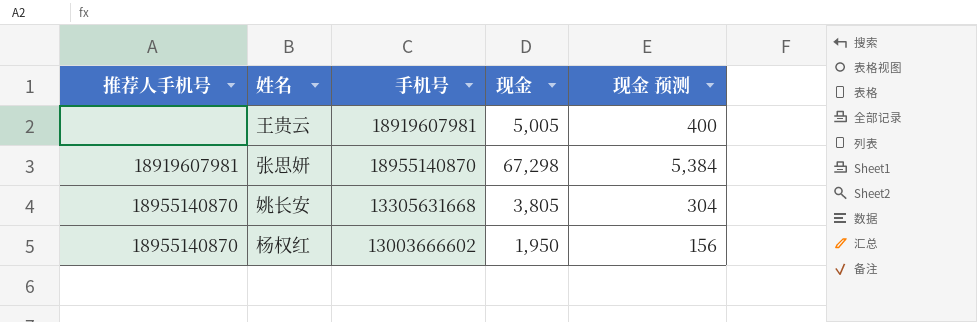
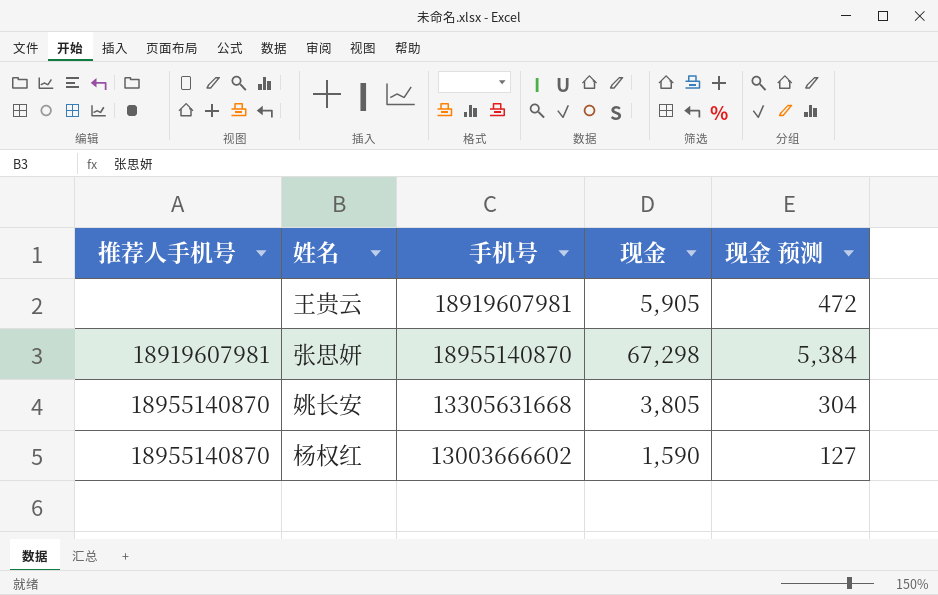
王贵云 | 现金: 5,005 -> 5,905
王贵云 | 现金 预测: 400 -> 472
杨权红 | 现金: 1,950 -> 1,590
杨权红 | 现金 预测: 156 -> 127

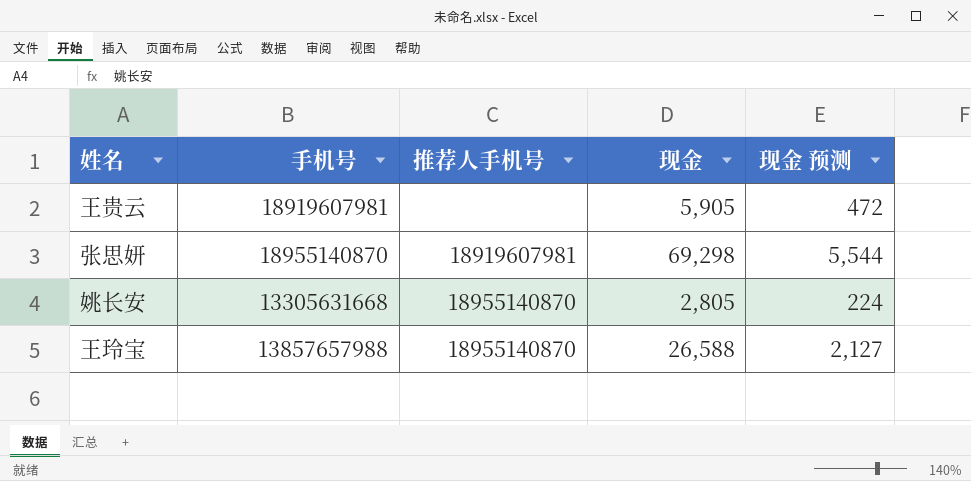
column 推荐人手机号 | position: 1 -> 3
row 杨权红: 18955140870 | 13003666602 | 1,590 | 127 -> none
张思妍 | 现金: 67,298 -> 69,298
张思妍 | 现金 预测: 5,384 -> 5,544
姚长安 | 现金: 3,805 -> 2,805
姚长安 | 现金 预测: 304 -> 224
row 王玲宝: none -> 13857657988 | 18955140870 | 26,588 | 2,127

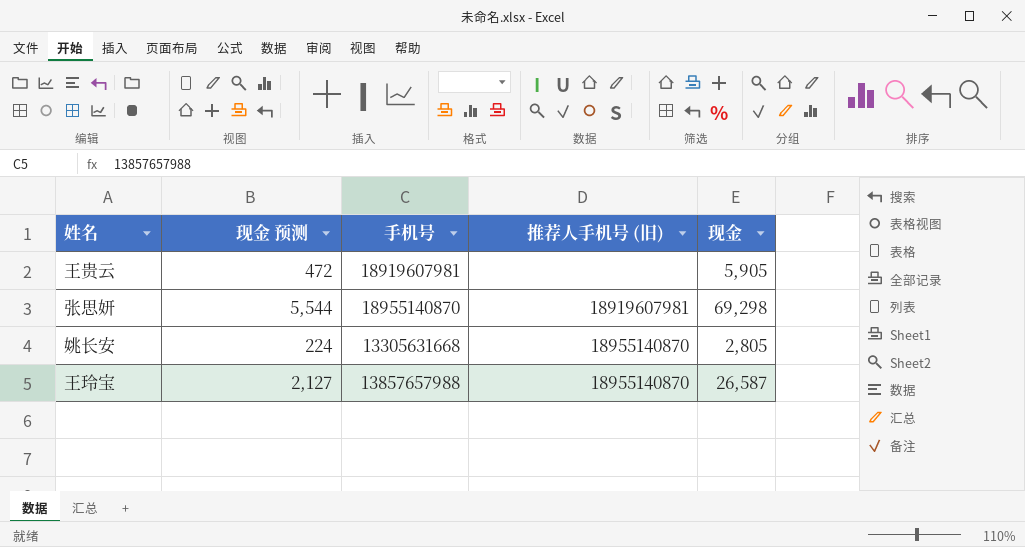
column 现金 预测 | position: 5 -> 2
column name: 推荐人手机号 -> 推荐人手机号 (旧)
王玲宝 | 现金: 26,588 -> 26,587

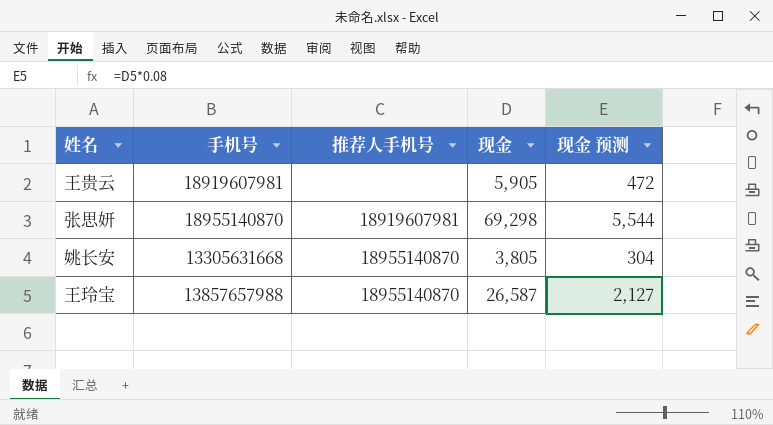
column name: 推荐人手机号 (旧) -> 推荐人手机号
column 现金 预测 | position: 2 -> 5
姚长安 | 现金: 2,805 -> 3,805
姚长安 | 现金 预测: 224 -> 304

